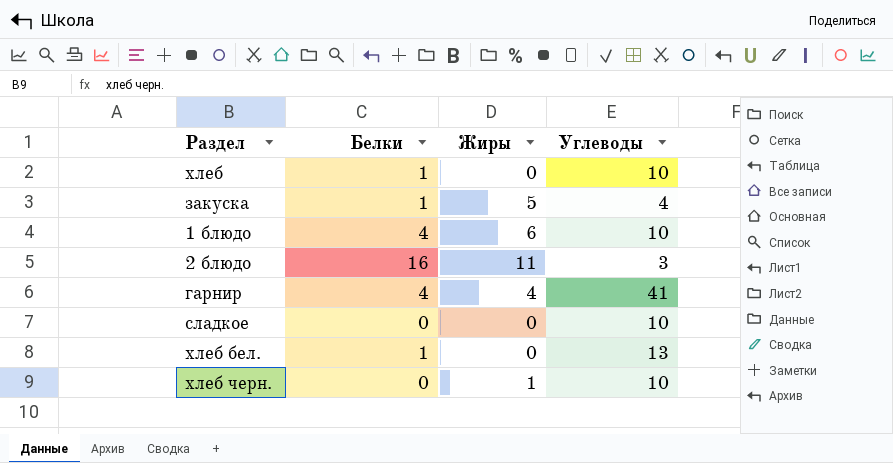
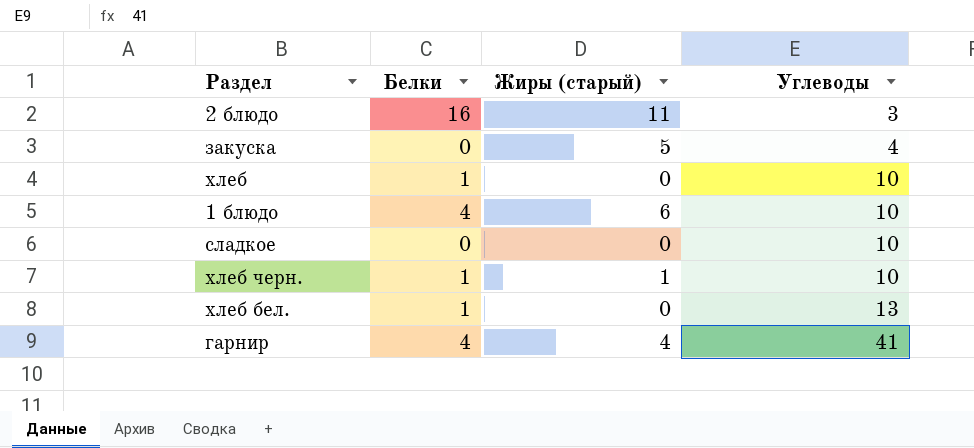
row order: none -> Углеводы ascending
column name: Жиры -> Жиры (старый)
закуска | Белки: 1 -> 0
хлеб черн. | Белки: 0 -> 1

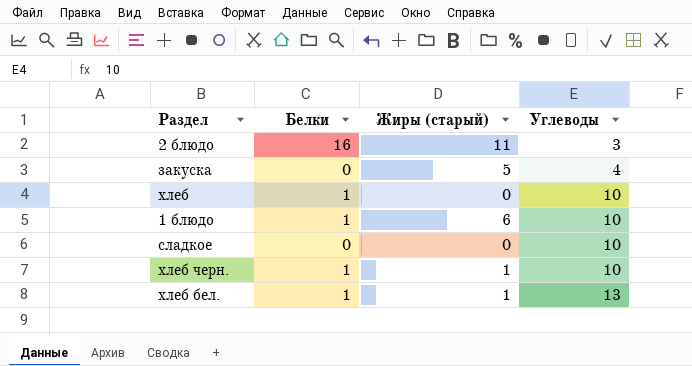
row гарнир: 4 | 4 | 41 -> none
1 блюдо | Белки: 4 -> 1
хлеб бел. | Жиры (старый): 0 -> 1

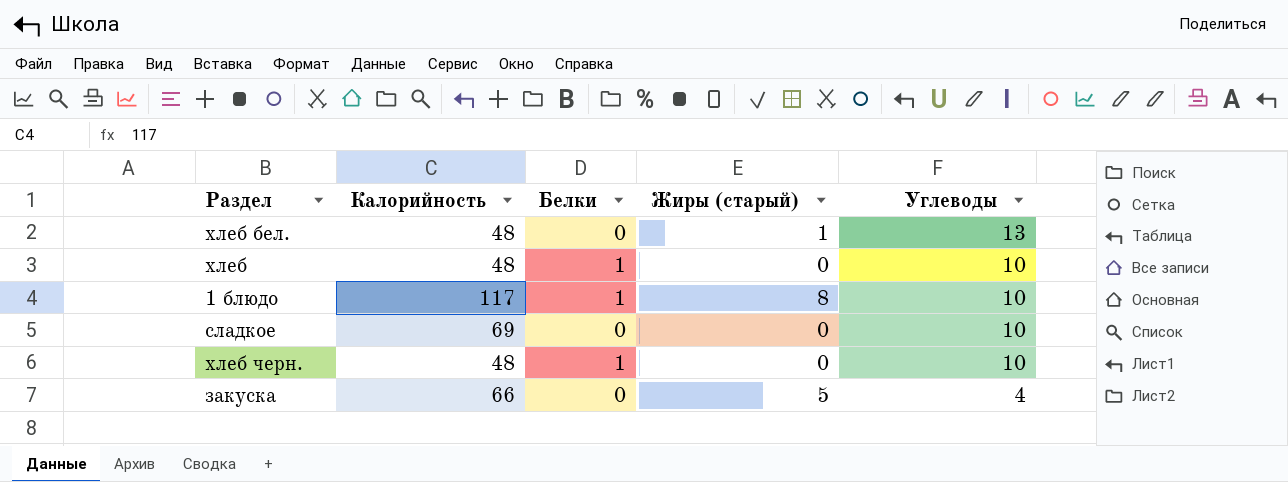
row order: Углеводы ascending -> Углеводы descending
column Калорийность | position: none -> 2
row 2 блюдо: 16 | 11 | 3 -> none
хлеб бел. | Белки: 1 -> 0
1 блюдо | Жиры (старый): 6 -> 8
хлеб черн. | Жиры (старый): 1 -> 0

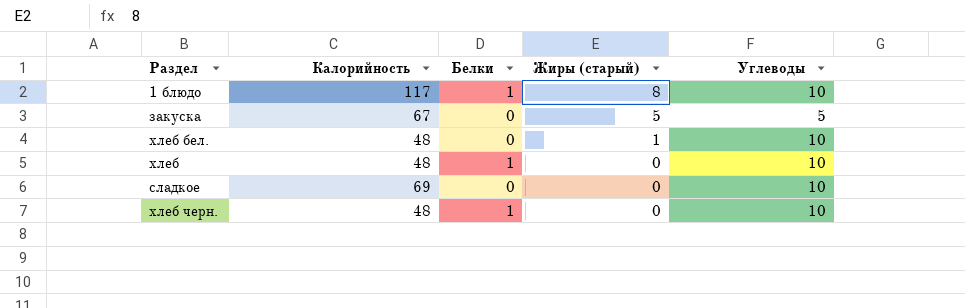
row order: Углеводы descending -> Жиры (старый) descending
закуска | Калорийность: 66 -> 67
закуска | Углеводы: 4 -> 5
хлеб бел. | Углеводы: 13 -> 10

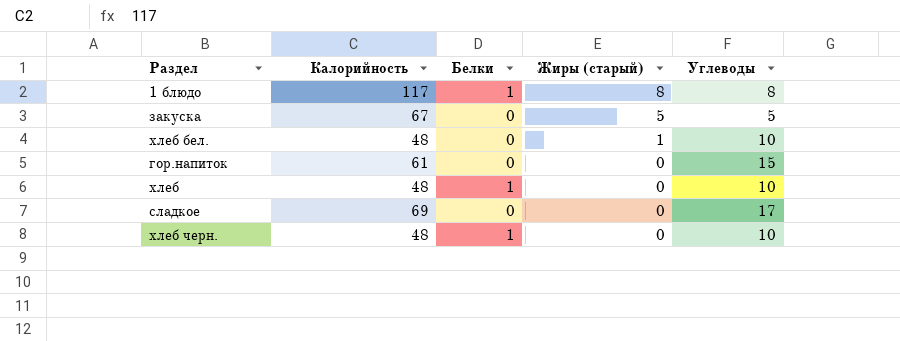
1 блюдо | Углеводы: 10 -> 8
row гор.напиток: none -> 61 | 0 | 0 | 15
сладкое | Углеводы: 10 -> 17

